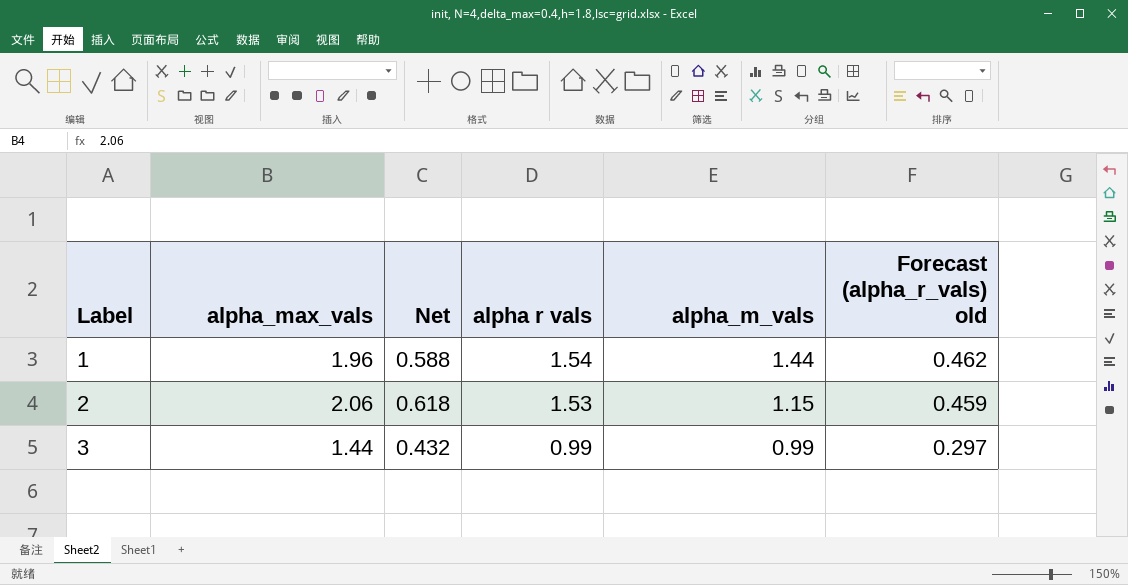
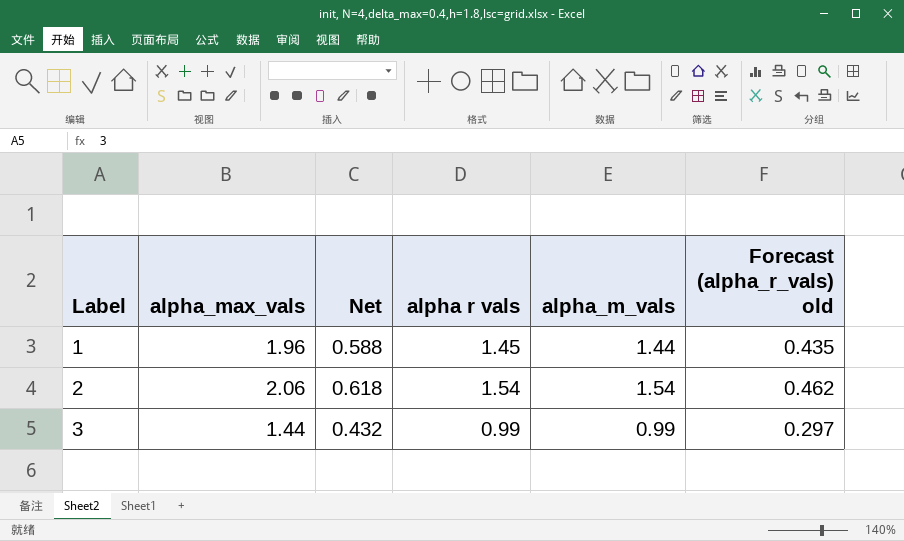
1 | alpha r vals: 1.54 -> 1.45
1 | Forecast (alpha_r_vals) old: 0.462 -> 0.435
2 | alpha r vals: 1.53 -> 1.54
2 | alpha_m_vals: 1.15 -> 1.54
2 | Forecast (alpha_r_vals) old: 0.459 -> 0.462

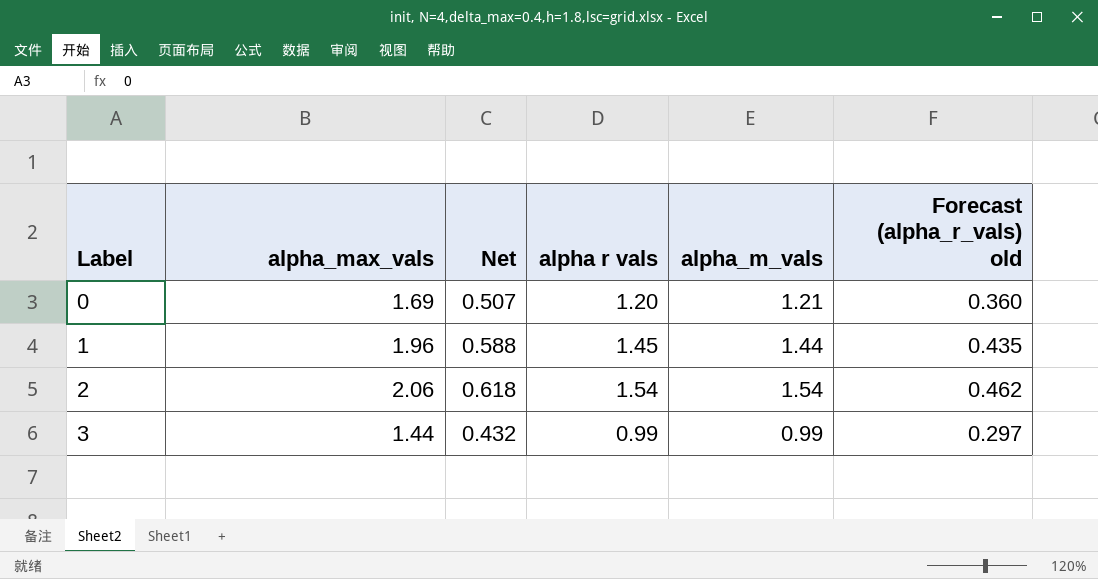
row 0: none -> 1.69 | 0.507 | 1.20 | 1.21 | 0.360

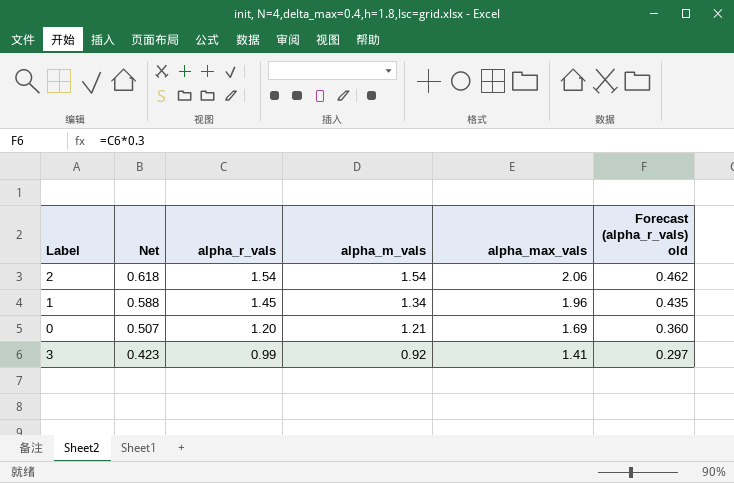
row order: Label ascending -> Net descending
column name: alpha r vals -> alpha_r_vals
column alpha_max_vals | position: 2 -> 5
1 | alpha_m_vals: 1.44 -> 1.34
3 | Net: 0.432 -> 0.423
3 | alpha_m_vals: 0.99 -> 0.92
3 | alpha_max_vals: 1.44 -> 1.41

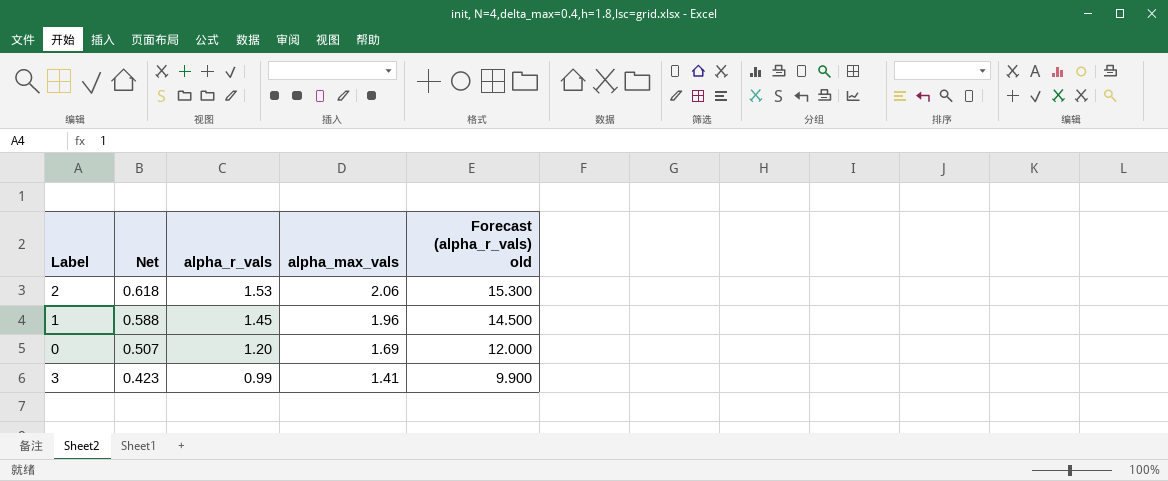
column alpha_m_vals | position: 4 -> none
column Forecast (alpha_r_vals) old | formula: [alpha_r_vals] * 0.3 -> [alpha_r_vals] * 10
2 | alpha_r_vals: 1.54 -> 1.53

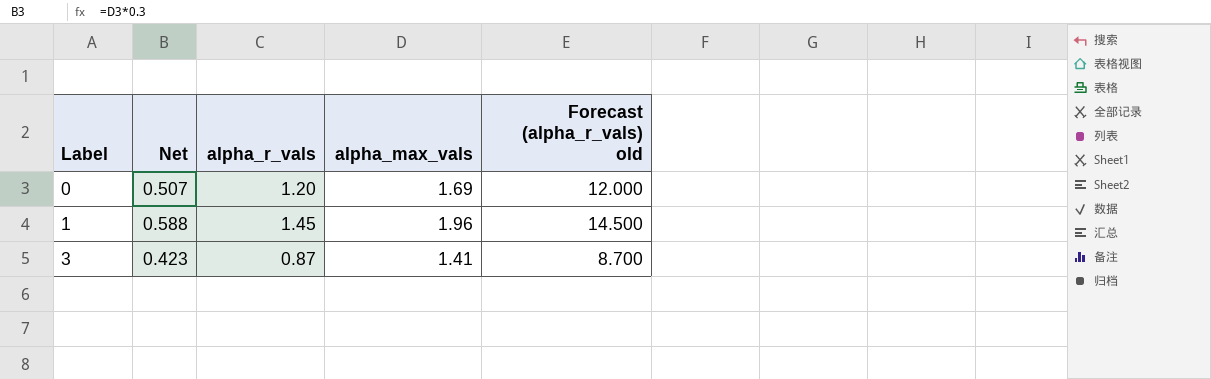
row order: Net descending -> Label ascending
row 2: 0.618 | 1.53 | 2.06 | 15.300 -> none
3 | alpha_r_vals: 0.99 -> 0.87
3 | Forecast (alpha_r_vals) old: 9.900 -> 8.700

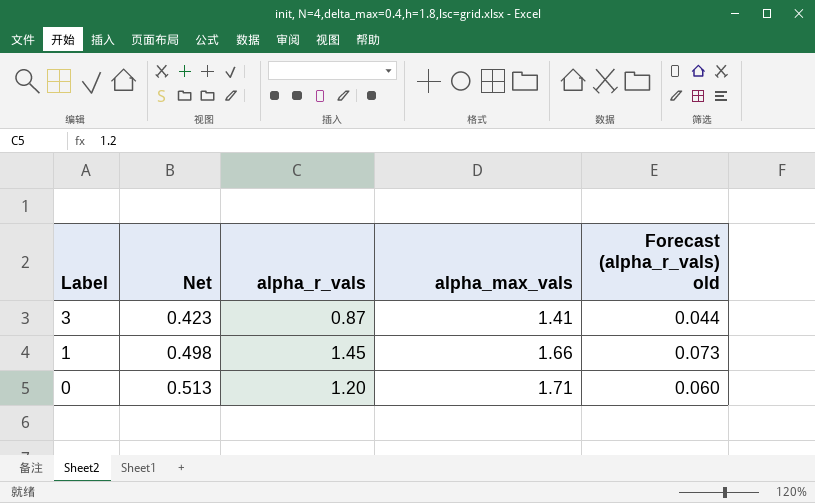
row order: Label ascending -> Label descending
column Forecast (alpha_r_vals) old | formula: [alpha_r_vals] * 10 -> [alpha_r_vals] * 0.05
1 | Net: 0.588 -> 0.498
1 | alpha_max_vals: 1.96 -> 1.66
0 | Net: 0.507 -> 0.513
0 | alpha_max_vals: 1.69 -> 1.71

